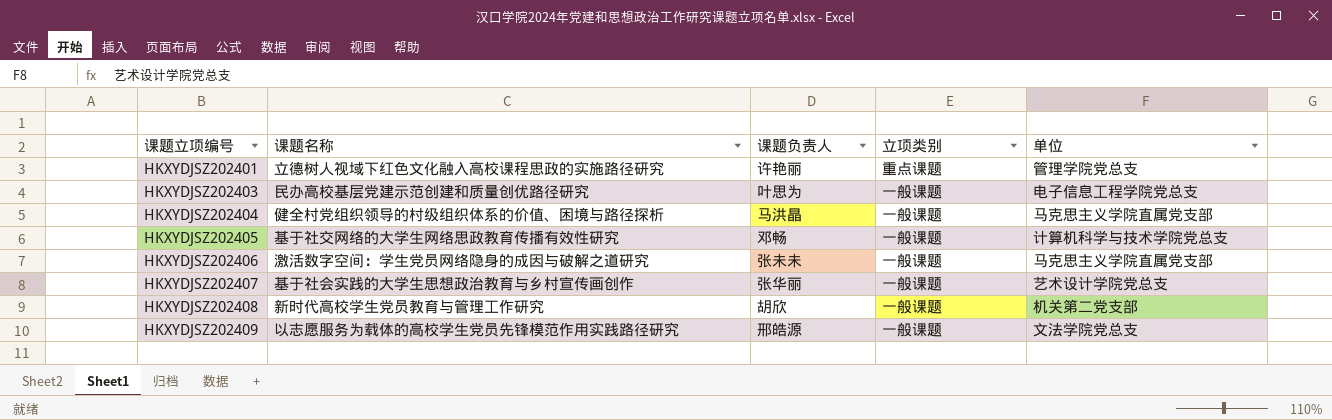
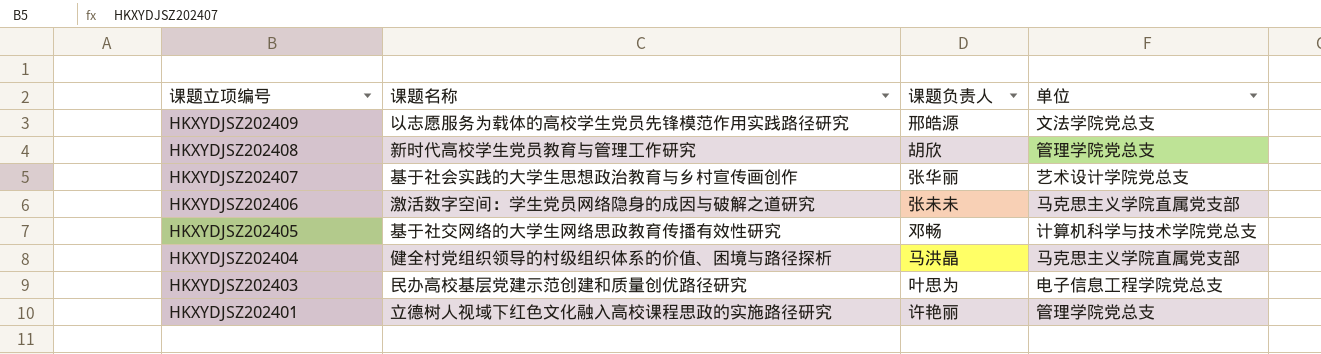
row order: 课题立项编号 ascending -> 课题立项编号 descending
column 立项类别 | position: 4 -> none
HKXYDJSZ202408 | 单位: 机关第二党支部 -> 管理学院党总支

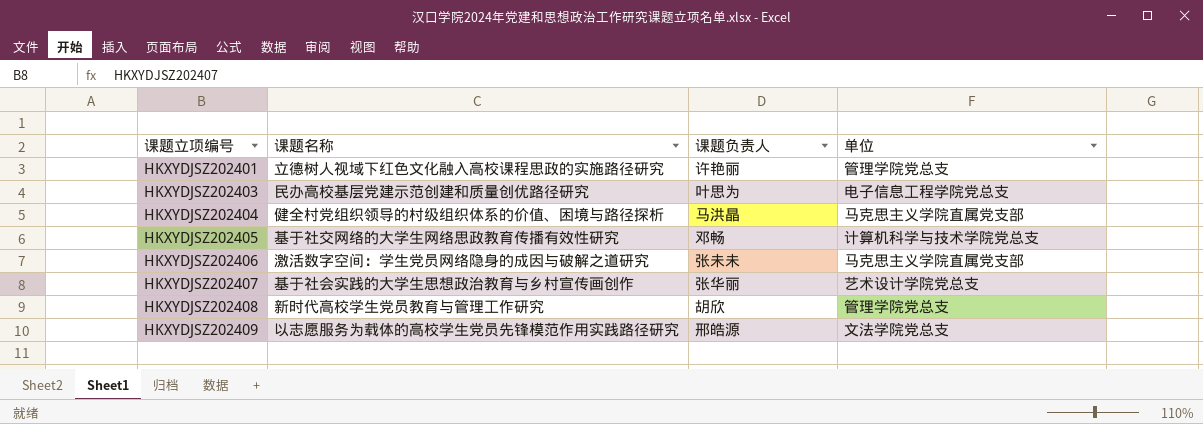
row order: 课题立项编号 descending -> 课题立项编号 ascending

